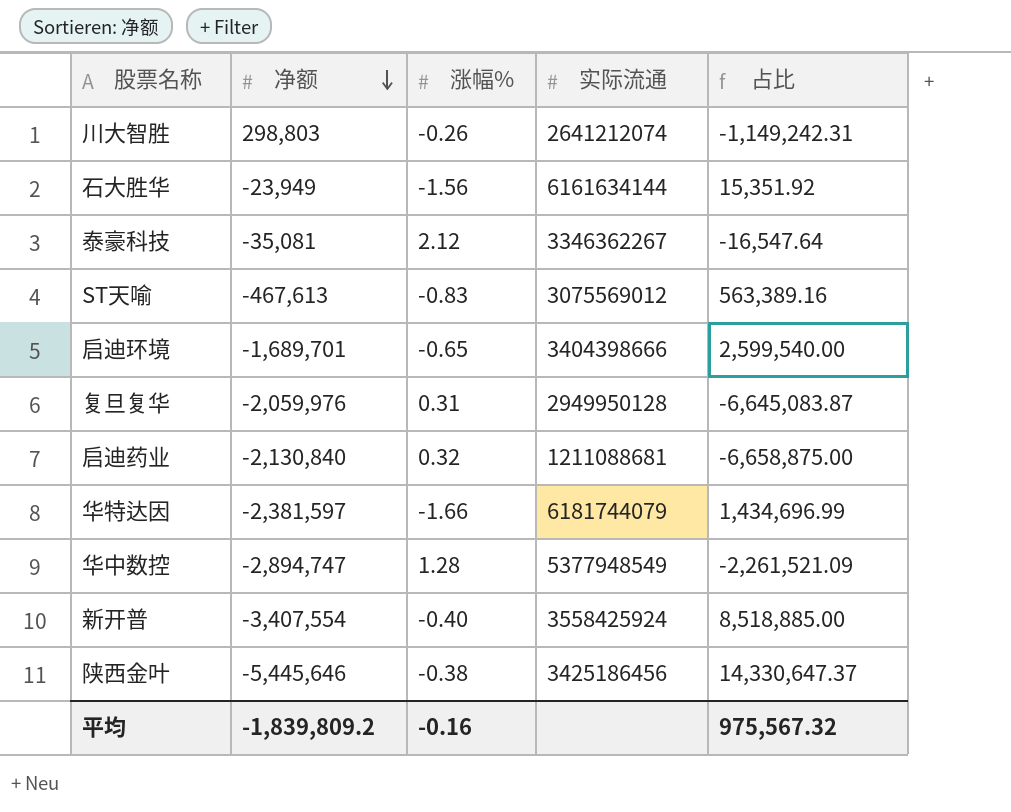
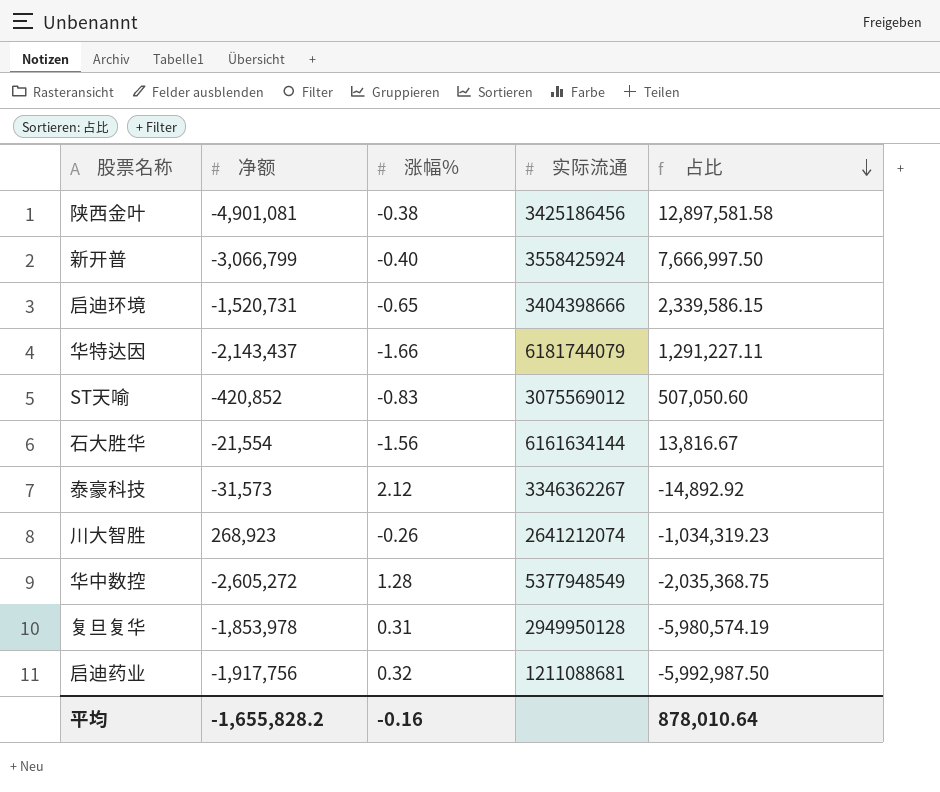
row order: 净额 descending -> 占比 descending
陕西金叶 | 净额: -5,445,646 -> -4,901,081
陕西金叶 | 占比: 14,330,647.37 -> 12,897,581.58
新开普 | 净额: -3,407,554 -> -3,066,799
新开普 | 占比: 8,518,885.00 -> 7,666,997.50
启迪环境 | 净额: -1,689,701 -> -1,520,731
启迪环境 | 占比: 2,599,540.00 -> 2,339,586.15
华特达因 | 净额: -2,381,597 -> -2,143,437
华特达因 | 占比: 1,434,696.99 -> 1,291,227.11
ST天喻 | 净额: -467,613 -> -420,852
ST天喻 | 占比: 563,389.16 -> 507,050.60
石大胜华 | 净额: -23,949 -> -21,554
石大胜华 | 占比: 15,351.92 -> 13,816.67
泰豪科技 | 净额: -35,081 -> -31,573
泰豪科技 | 占比: -16,547.64 -> -14,892.92
川大智胜 | 净额: 298,803 -> 268,923
川大智胜 | 占比: -1,149,242.31 -> -1,034,319.23
华中数控 | 净额: -2,894,747 -> -2,605,272
华中数控 | 占比: -2,261,521.09 -> -2,035,368.75
复旦复华 | 净额: -2,059,976 -> -1,853,978
复旦复华 | 占比: -6,645,083.87 -> -5,980,574.19
启迪药业 | 净额: -2,130,840 -> -1,917,756
启迪药业 | 占比: -6,658,875.00 -> -5,992,987.50
平均 | 净额: -1,839,809.2 -> -1,655,828.2
平均 | 占比: 975,567.32 -> 878,010.64

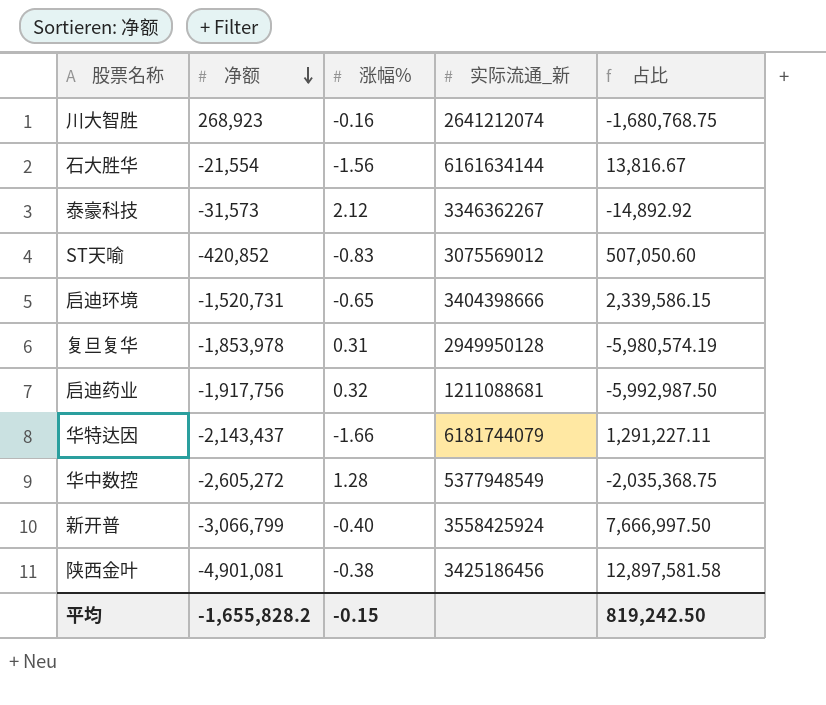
row order: 占比 descending -> 净额 descending
column name: 实际流通 -> 实际流通_新
川大智胜 | 涨幅%: -0.26 -> -0.16
川大智胜 | 占比: -1,034,319.23 -> -1,680,768.75
平均 | 涨幅%: -0.16 -> -0.15
平均 | 占比: 878,010.64 -> 819,242.50

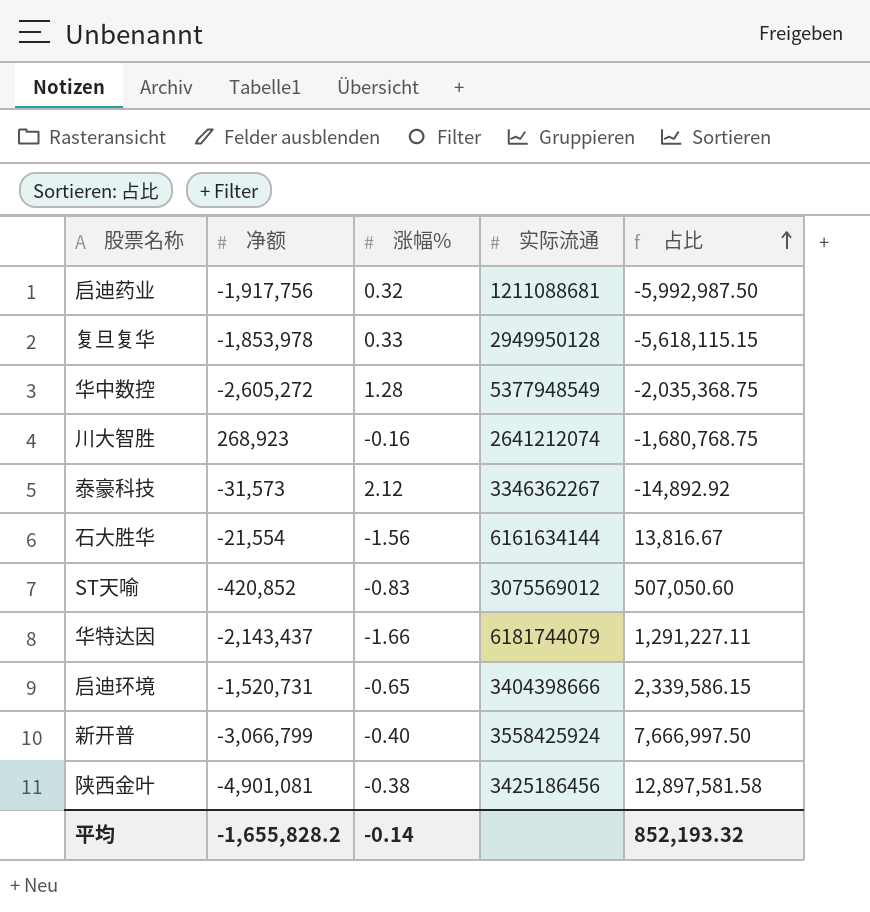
row order: 净额 descending -> 占比 ascending
column name: 实际流通_新 -> 实际流通
复旦复华 | 涨幅%: 0.31 -> 0.33
复旦复华 | 占比: -5,980,574.19 -> -5,618,115.15
平均 | 涨幅%: -0.15 -> -0.14
平均 | 占比: 819,242.50 -> 852,193.32

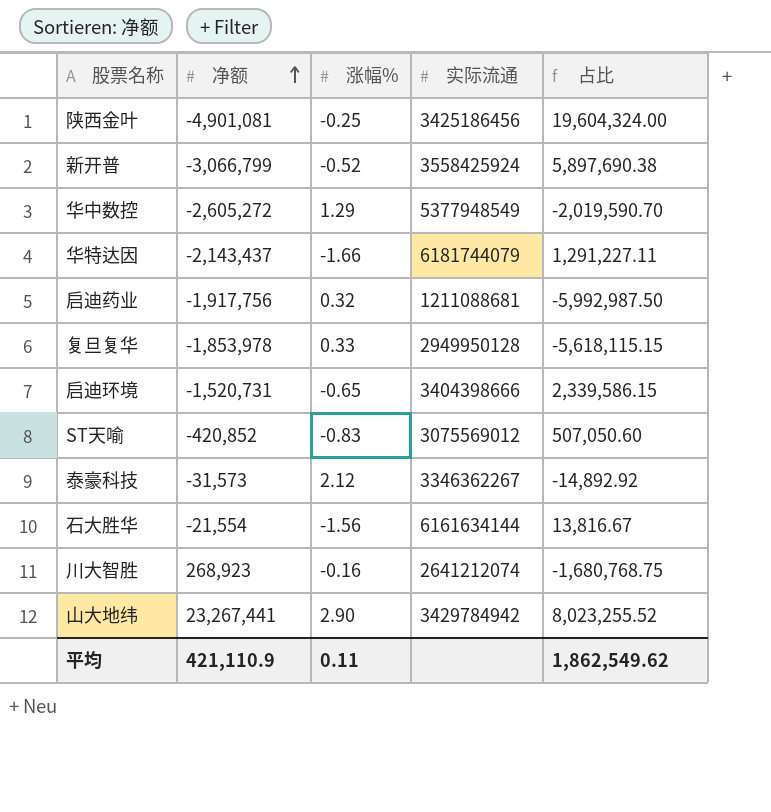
row order: 占比 ascending -> 净额 ascending
陕西金叶 | 涨幅%: -0.38 -> -0.25
陕西金叶 | 占比: 12,897,581.58 -> 19,604,324.00
新开普 | 涨幅%: -0.40 -> -0.52
新开普 | 占比: 7,666,997.50 -> 5,897,690.38
华中数控 | 涨幅%: 1.28 -> 1.29
华中数控 | 占比: -2,035,368.75 -> -2,019,590.70
row 山大地纬: none -> 23,267,441 | 2.90 | 3429784942 | 8,023,255.52
平均 | 净额: -1,655,828.2 -> 421,110.9
平均 | 涨幅%: -0.14 -> 0.11
平均 | 占比: 852,193.32 -> 1,862,549.62

